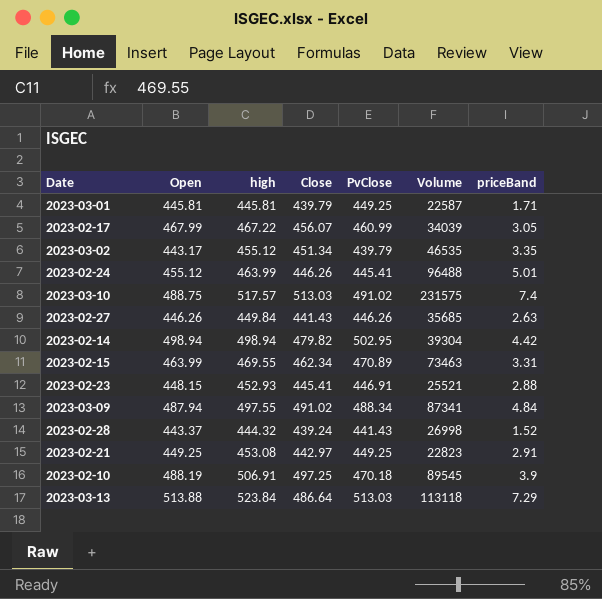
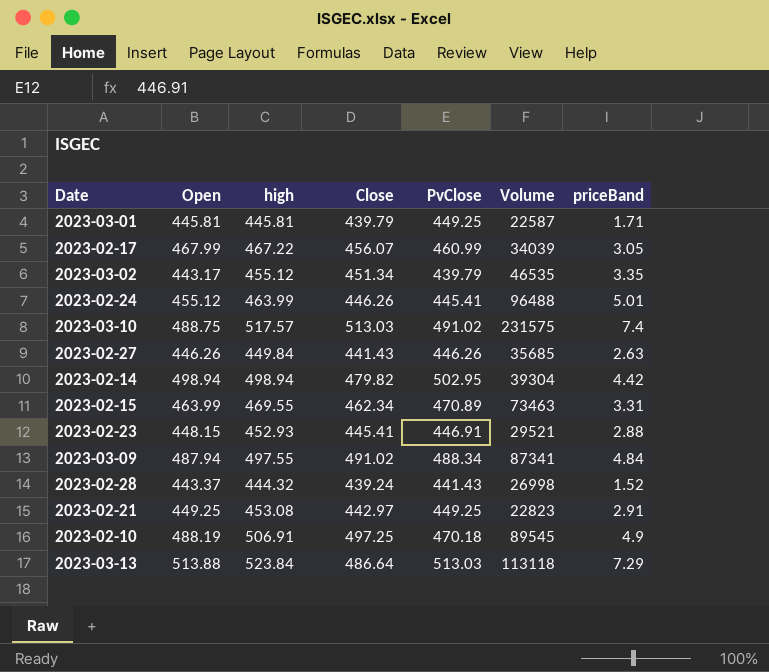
2023-02-23 | Volume: 25521 -> 29521
2023-02-10 | priceBand: 3.9 -> 4.9

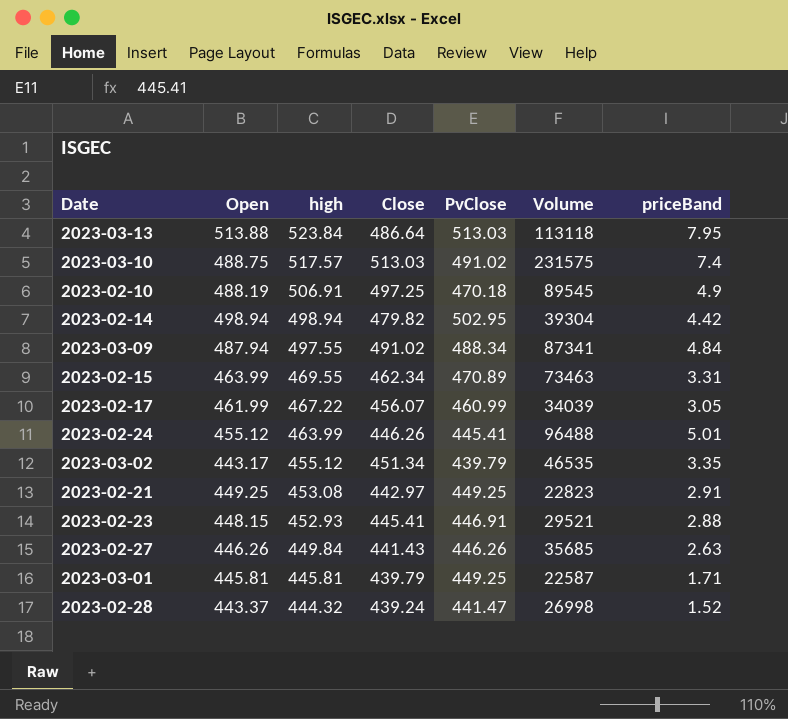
row order: none -> high descending
2023-03-13 | priceBand: 7.29 -> 7.95
2023-02-17 | Open: 467.99 -> 461.99
2023-02-28 | PvClose: 441.43 -> 441.47

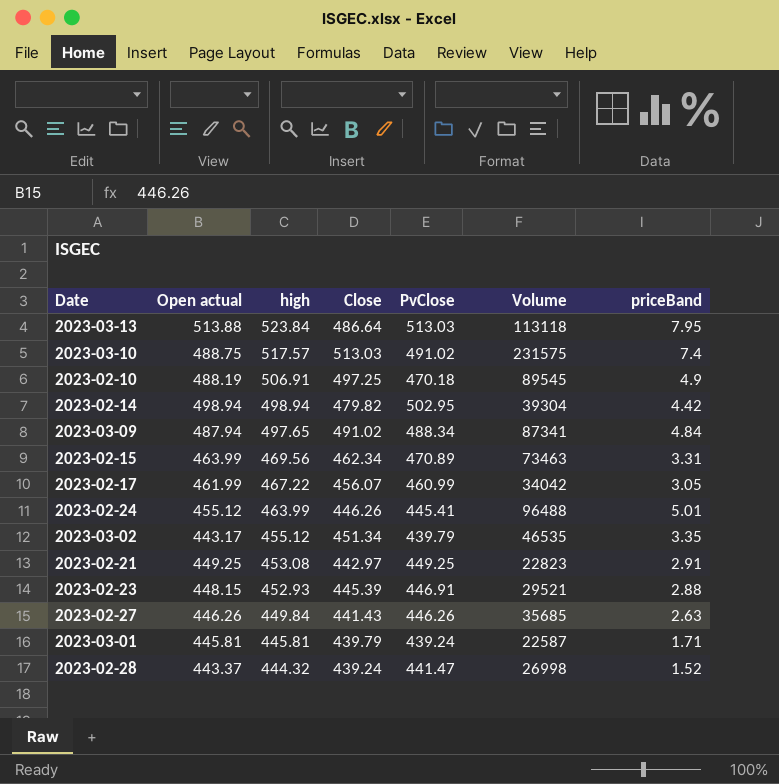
column name: Open -> Open actual
2023-03-09 | high: 497.55 -> 497.65
2023-02-15 | high: 469.55 -> 469.56
2023-02-17 | Volume: 34039 -> 34042
2023-02-23 | Close: 445.41 -> 445.39
2023-03-01 | PvClose: 449.25 -> 439.24

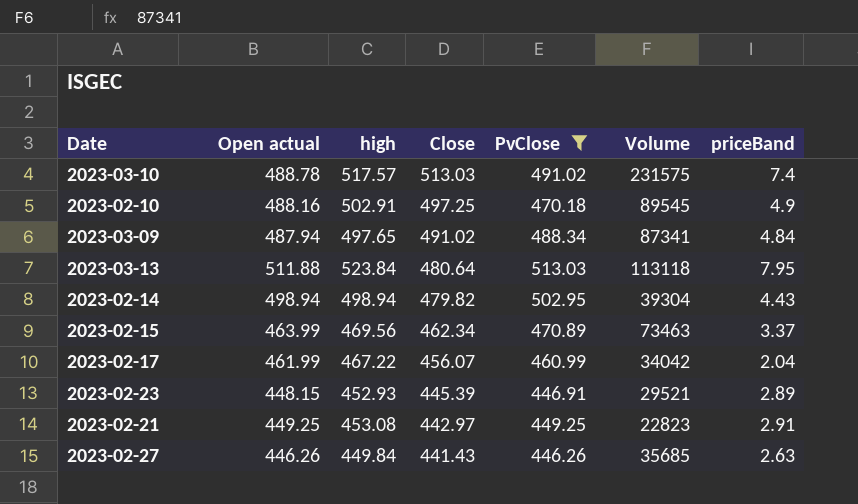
filter: none -> PvClose >= 446.26
row order: high descending -> Close descending
2023-03-10 | Open actual: 488.75 -> 488.78
2023-02-10 | Open actual: 488.19 -> 488.16
2023-02-10 | high: 506.91 -> 502.91
2023-03-13 | Open actual: 513.88 -> 511.88
2023-03-13 | Close: 486.64 -> 480.64
2023-02-14 | priceBand: 4.42 -> 4.43
2023-02-15 | priceBand: 3.31 -> 3.37
2023-02-17 | priceBand: 3.05 -> 2.04
2023-02-23 | priceBand: 2.88 -> 2.89

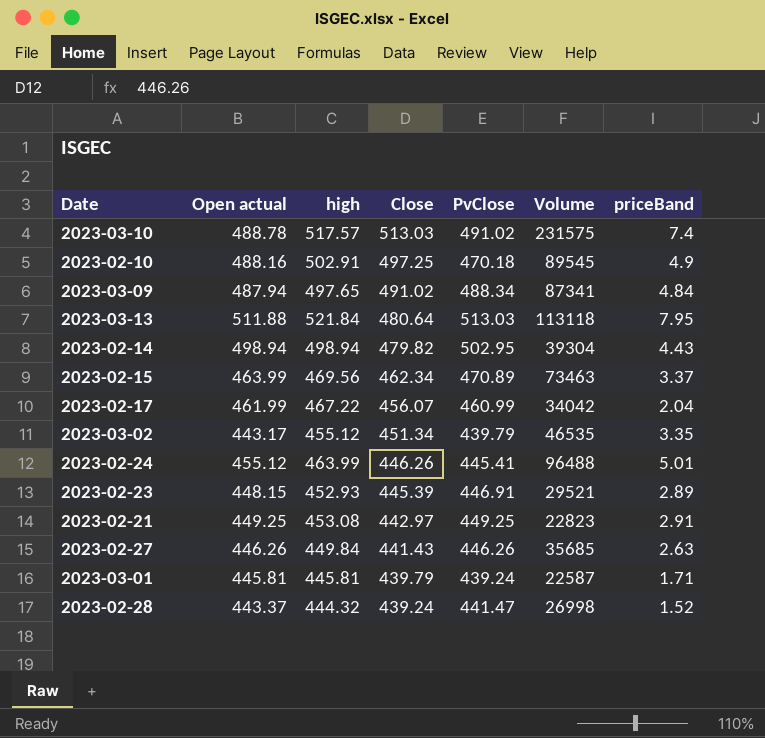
filter: PvClose >= 446.26 -> none
2023-03-13 | high: 523.84 -> 521.84

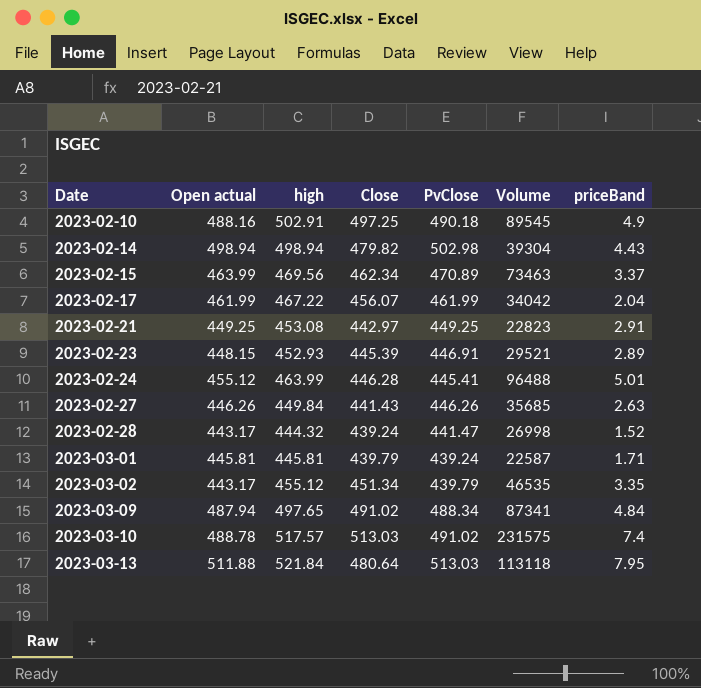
row order: Close descending -> Date ascending
2023-02-10 | PvClose: 470.18 -> 490.18
2023-02-14 | PvClose: 502.95 -> 502.98
2023-02-17 | PvClose: 460.99 -> 461.99
2023-02-24 | Close: 446.26 -> 446.28
2023-02-28 | Open actual: 443.37 -> 443.17

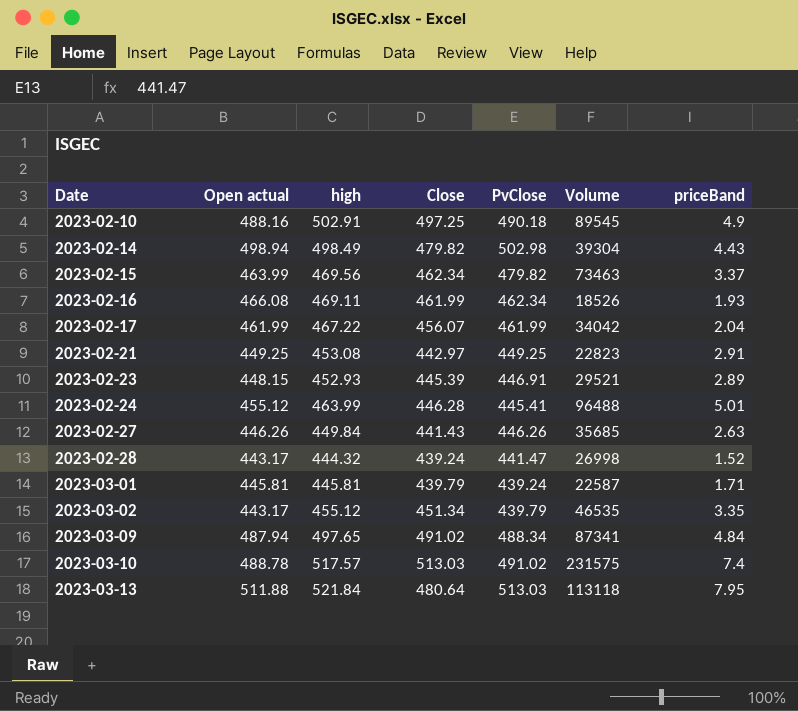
2023-02-14 | high: 498.94 -> 498.49
2023-02-15 | PvClose: 470.89 -> 479.82
row 2023-02-16: none -> 466.08 | 469.11 | 461.99 | 462.34 | 18526 | 1.93

